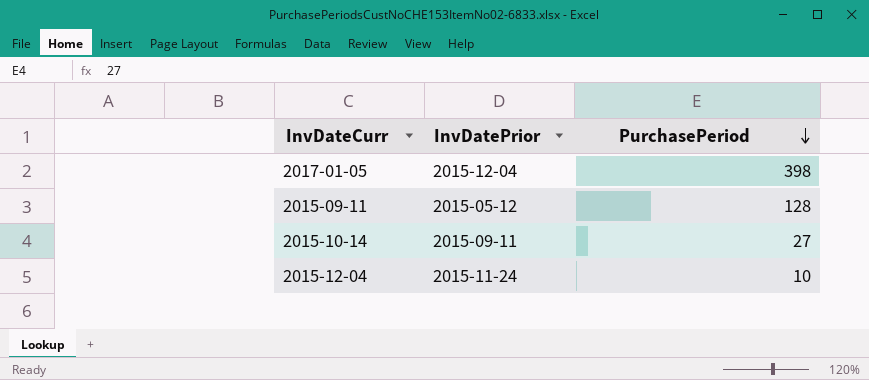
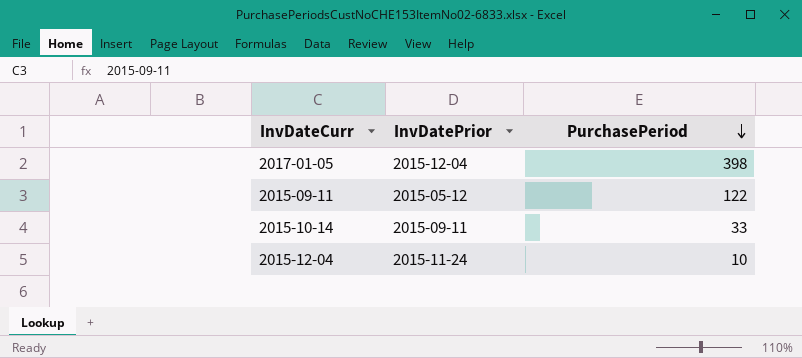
2015-09-11 | PurchasePeriod: 128 -> 122
2015-10-14 | PurchasePeriod: 27 -> 33

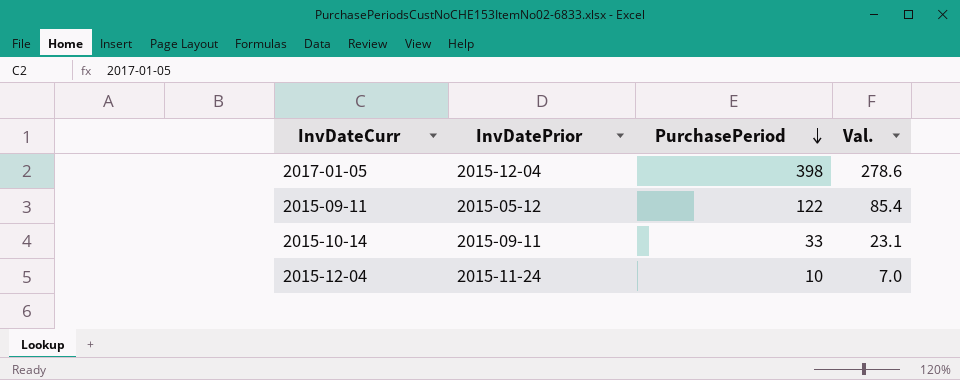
column Val. | formula: none -> [PurchasePeriod] * 0.7

